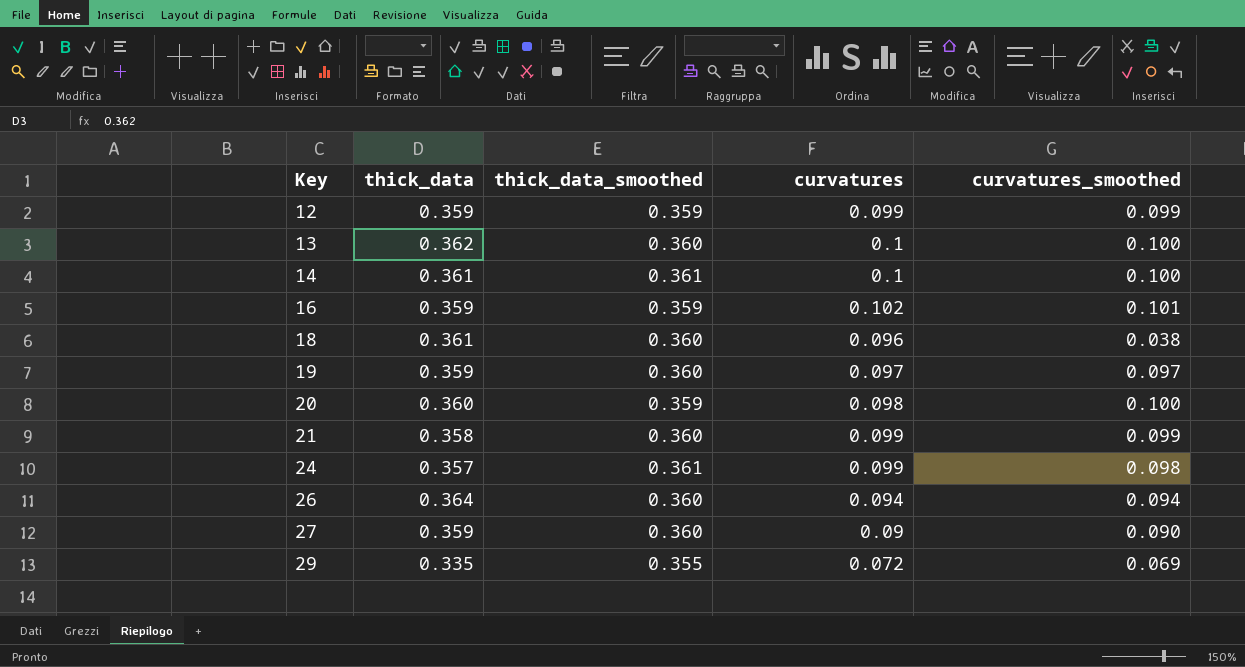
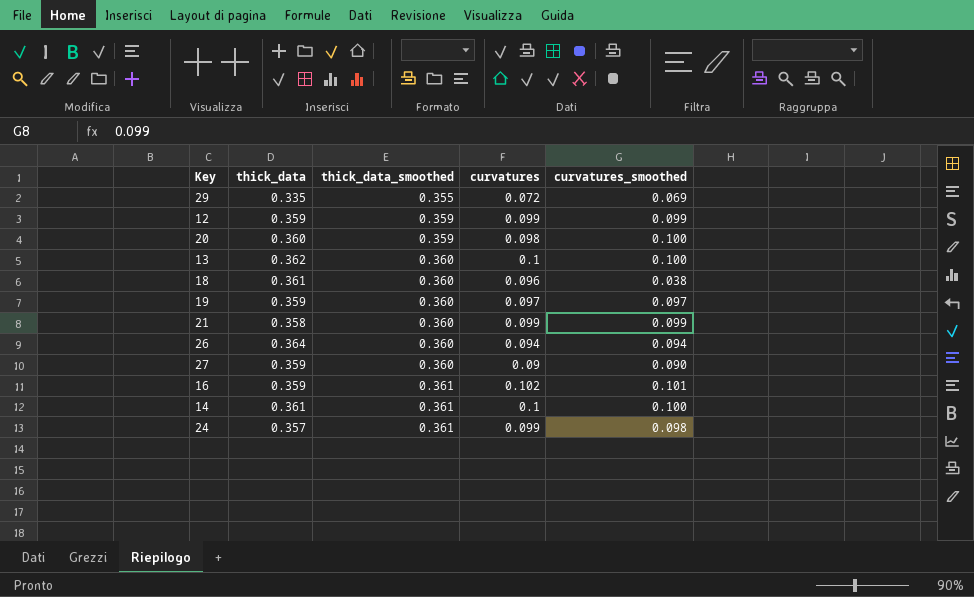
row order: Key ascending -> thick_data_smoothed ascending
16 | thick_data_smoothed: 0.359 -> 0.361

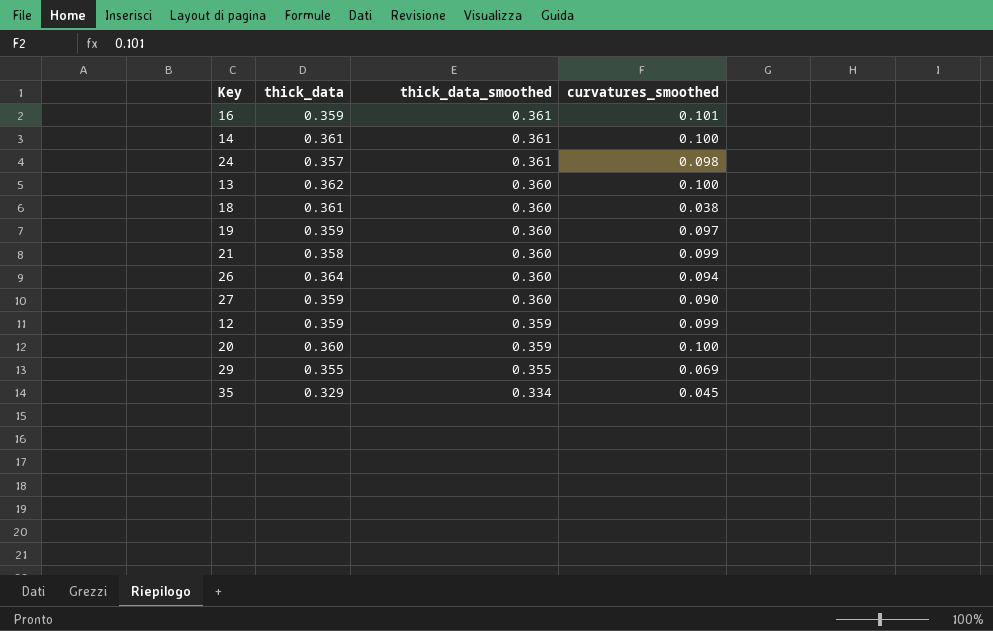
row order: thick_data_smoothed ascending -> thick_data_smoothed descending
column curvatures | position: 4 -> none
29 | thick_data: 0.335 -> 0.355
row 35: none -> 0.329 | 0.334 | 0.045

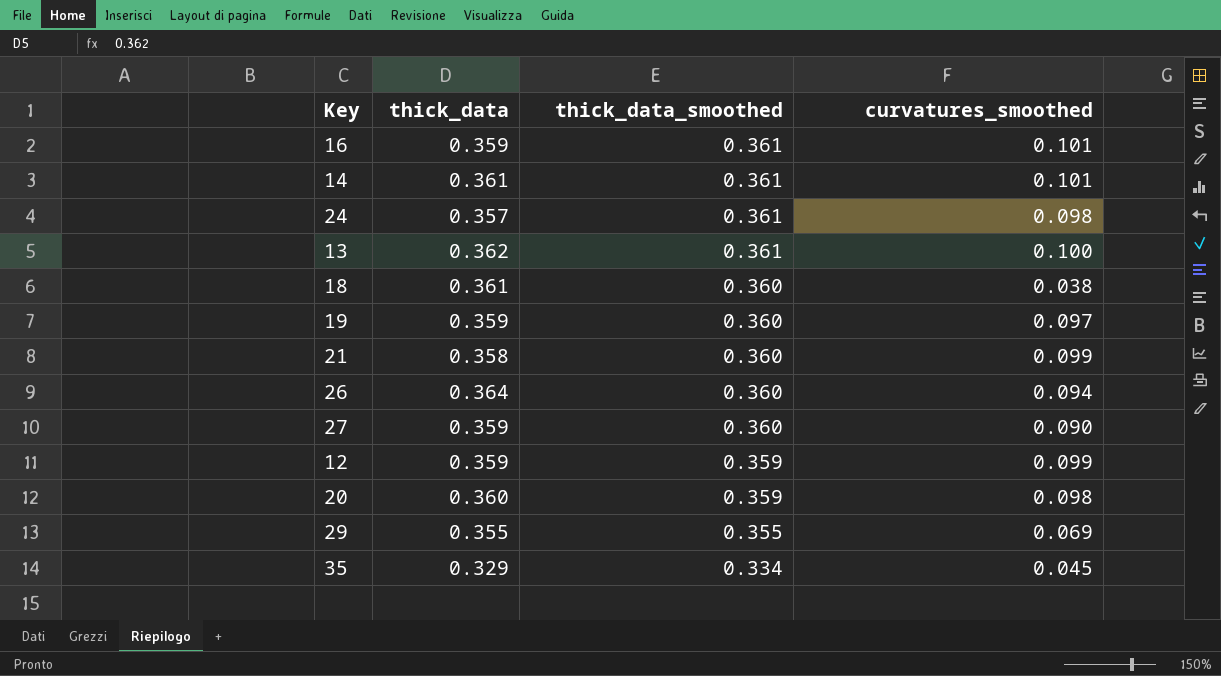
14 | curvatures_smoothed: 0.100 -> 0.101
13 | thick_data_smoothed: 0.360 -> 0.361
20 | curvatures_smoothed: 0.100 -> 0.098

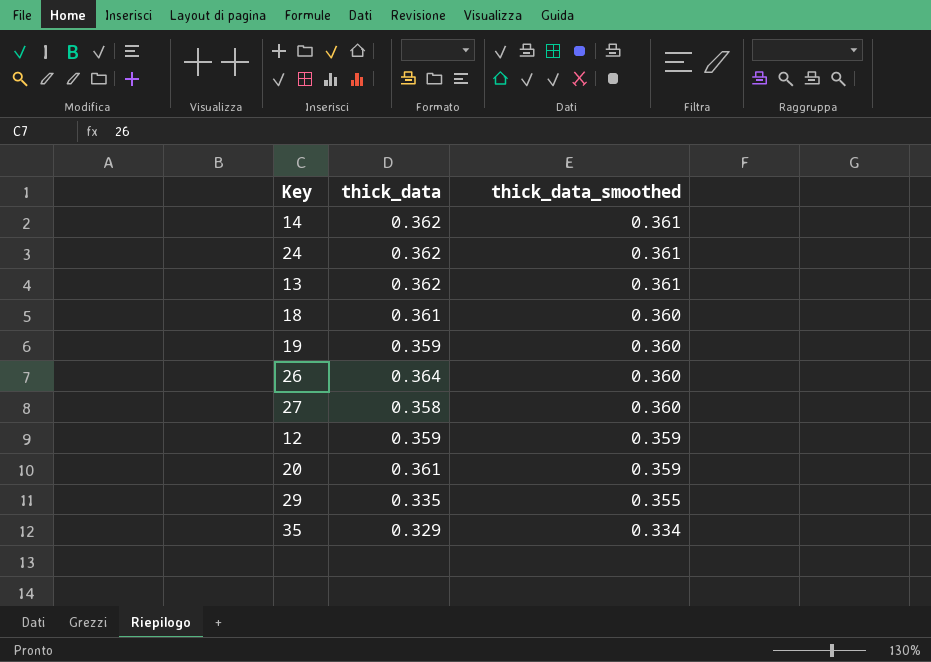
column curvatures_smoothed | position: 4 -> none
row 16: 0.359 | 0.361 | 0.101 -> none
row 21: 0.358 | 0.360 | 0.099 -> none
14 | thick_data: 0.361 -> 0.362
24 | thick_data: 0.357 -> 0.362
27 | thick_data: 0.359 -> 0.358
20 | thick_data: 0.360 -> 0.361
29 | thick_data: 0.355 -> 0.335

